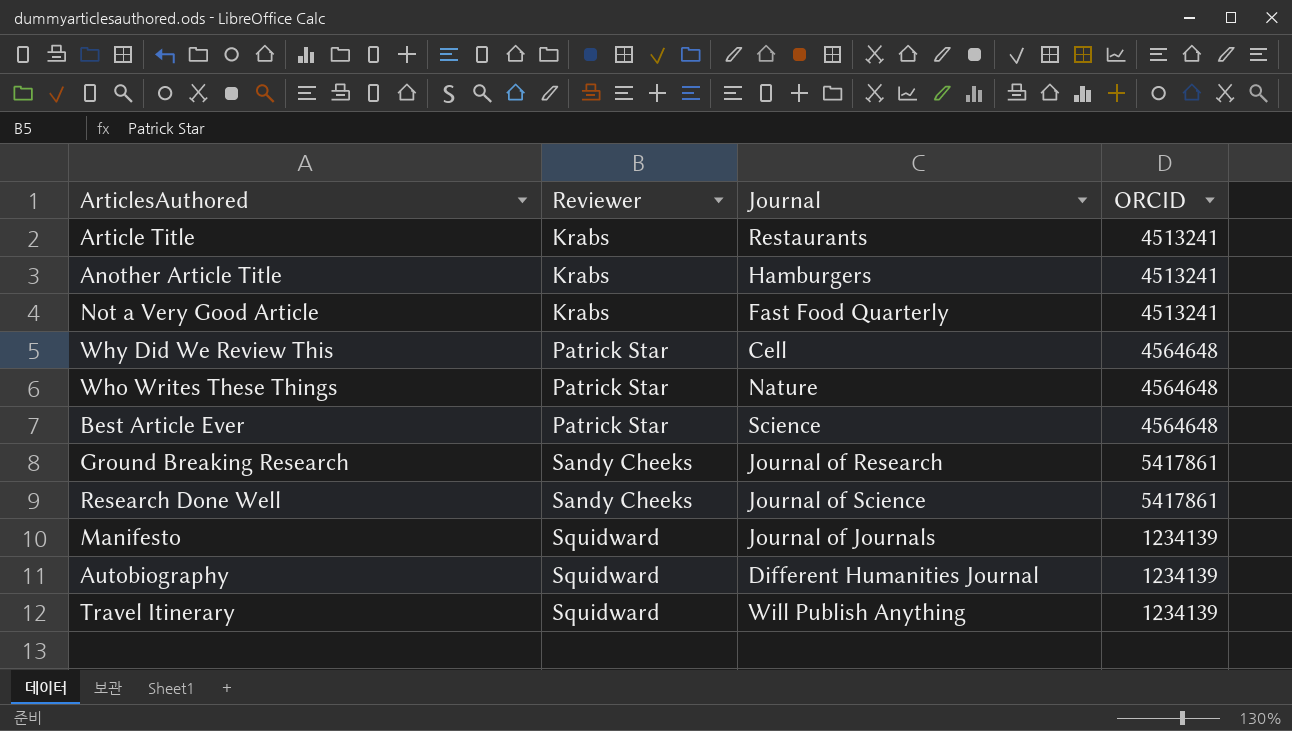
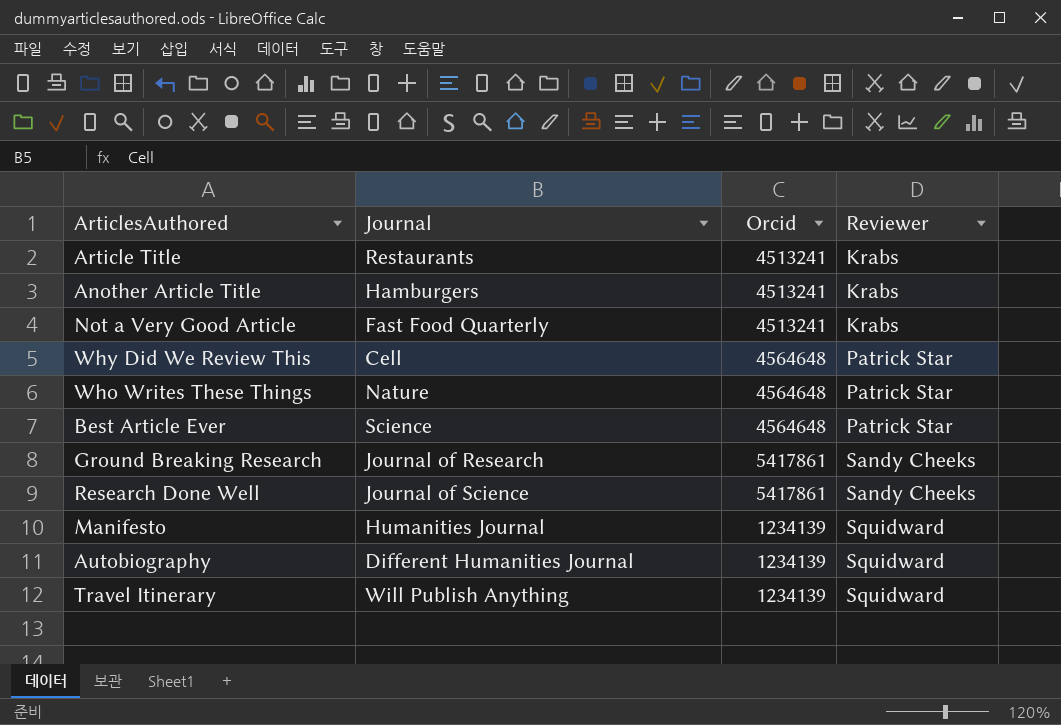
column name: ORCID -> Orcid
column Reviewer | position: 2 -> 4
Manifesto | Journal: Journal of Journals -> Humanities Journal

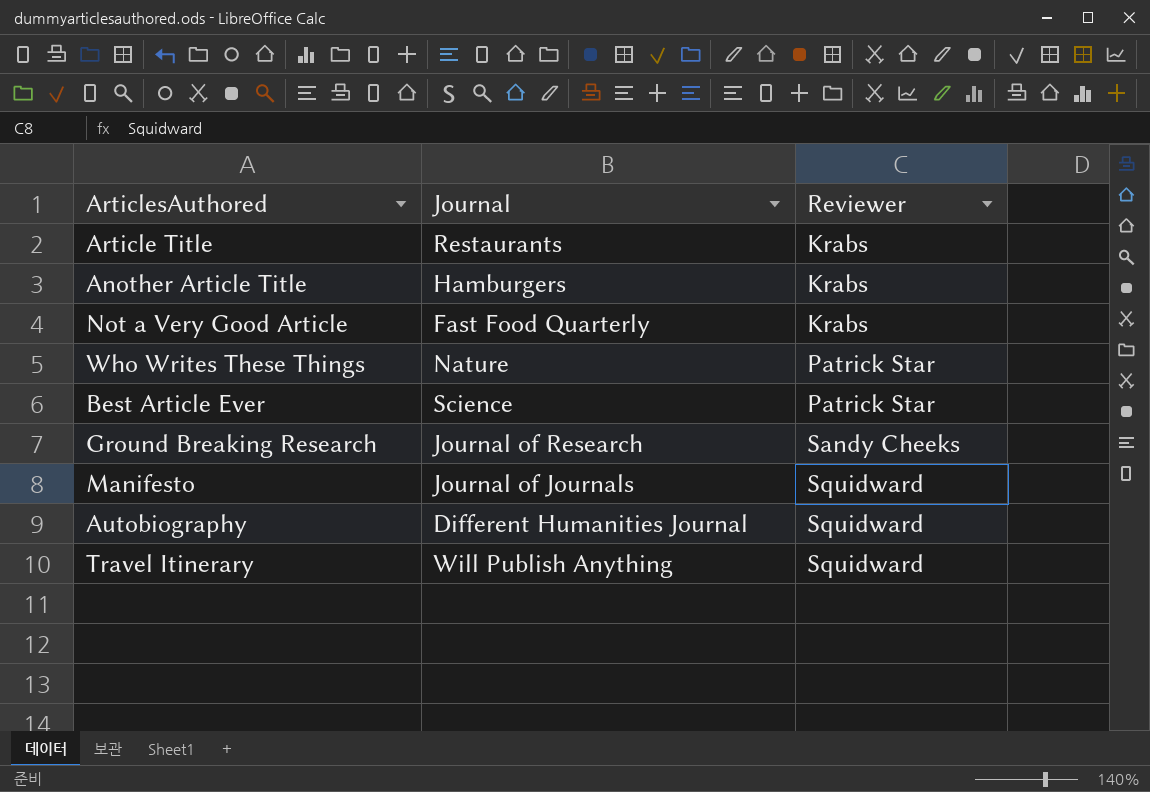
column Orcid | position: 3 -> none
row Why Did We Review This: Cell | 4564648 | Patrick Star -> none
row Research Done Well: Journal of Science | 5417861 | Sandy Cheeks -> none
Manifesto | Journal: Humanities Journal -> Journal of Journals

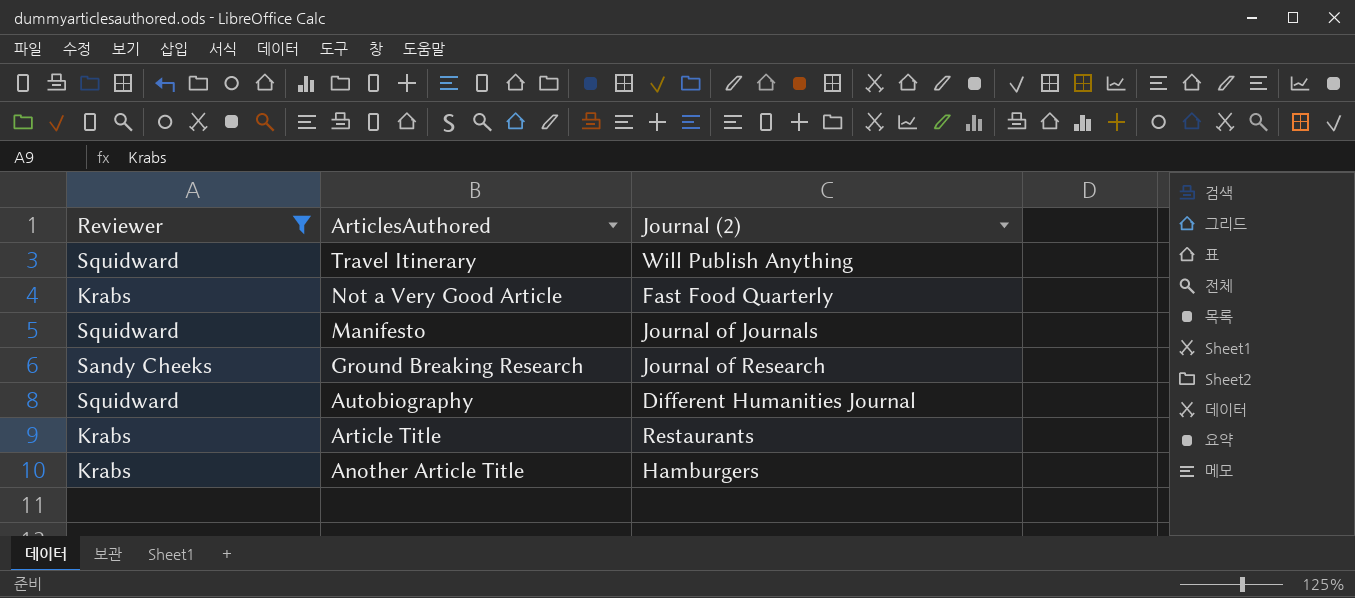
filter: none -> Reviewer != Patrick Star
row order: Reviewer ascending -> ArticlesAuthored descending
column Reviewer | position: 3 -> 1
column name: Journal -> Journal (2)

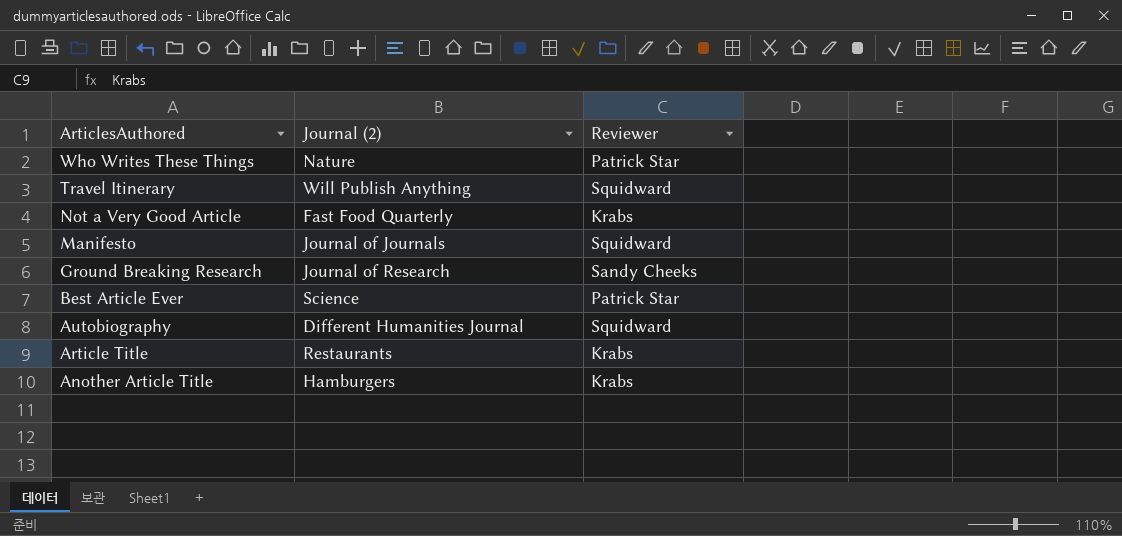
filter: Reviewer != Patrick Star -> none
column Reviewer | position: 1 -> 3

